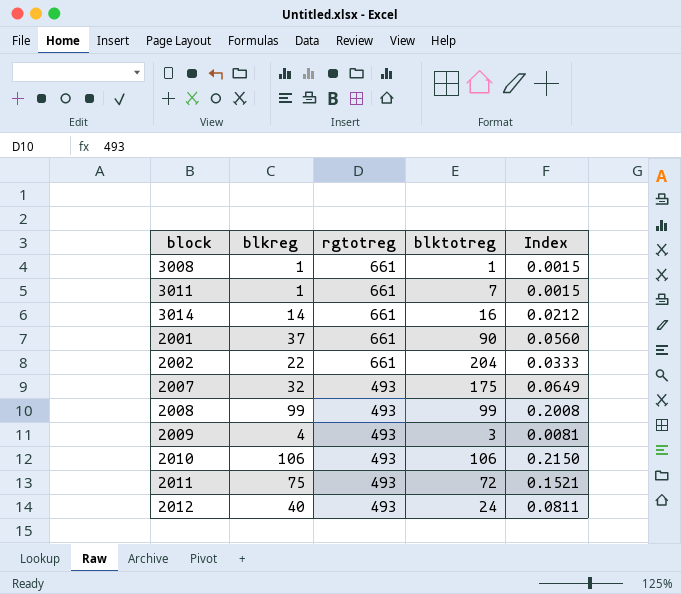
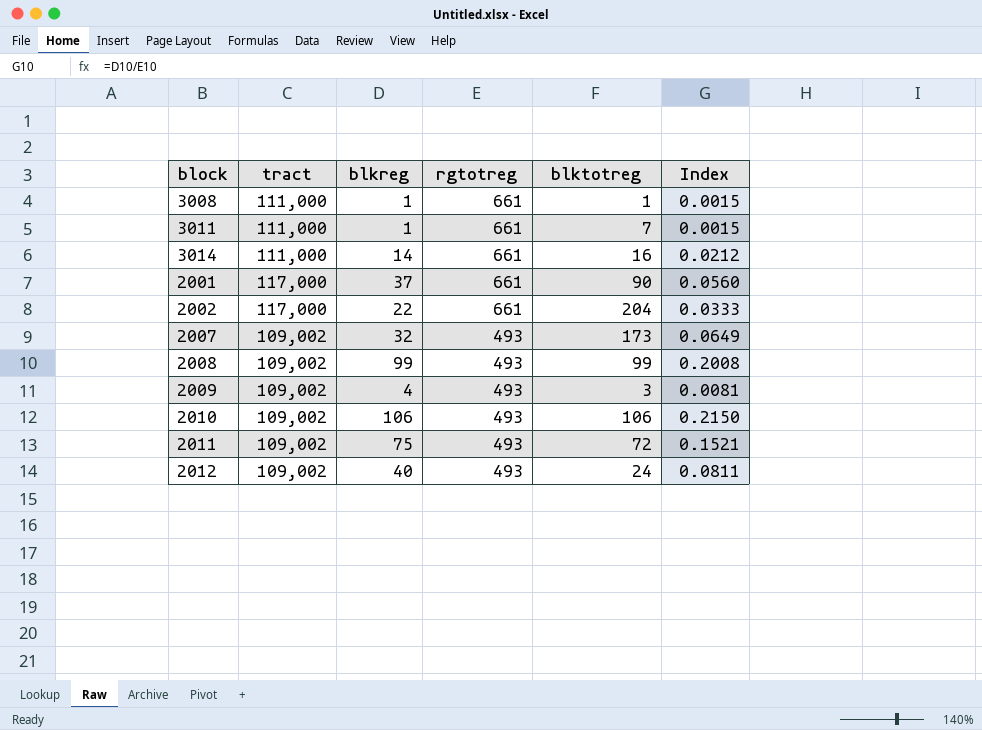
column tract | position: none -> 2
2007 | blktotreg: 175 -> 173

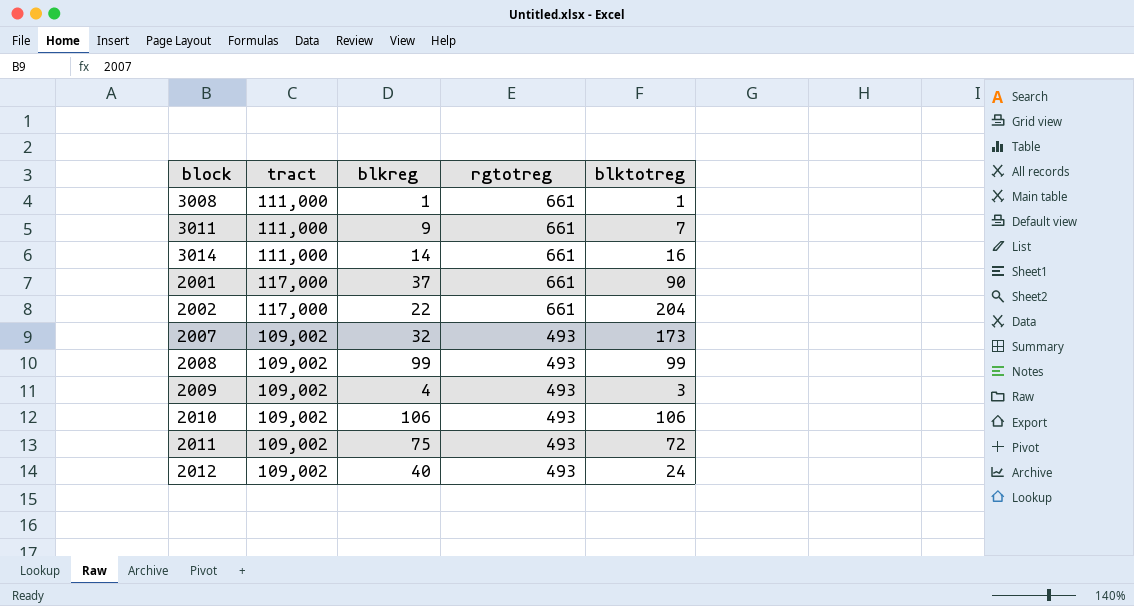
column Index | formula: [blkreg] / [rgtotreg] -> none
3011 | blkreg: 1 -> 9

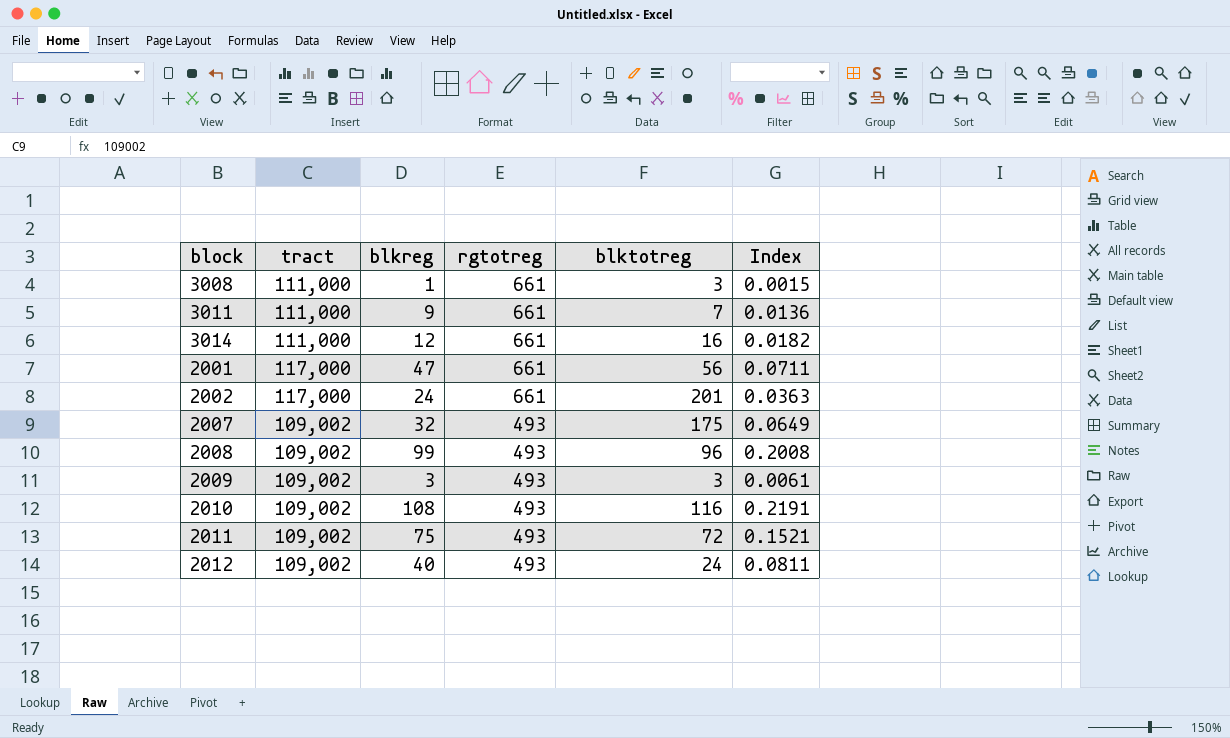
column Index | formula: none -> [blkreg] / [rgtotreg]
3008 | blktotreg: 1 -> 3
3014 | blkreg: 14 -> 12
2001 | blkreg: 37 -> 47
2001 | blktotreg: 90 -> 56
2002 | blkreg: 22 -> 24
2002 | blktotreg: 204 -> 201
2007 | blktotreg: 173 -> 175
2008 | blktotreg: 99 -> 96
2009 | blkreg: 4 -> 3
2010 | blkreg: 106 -> 108
2010 | blktotreg: 106 -> 116

